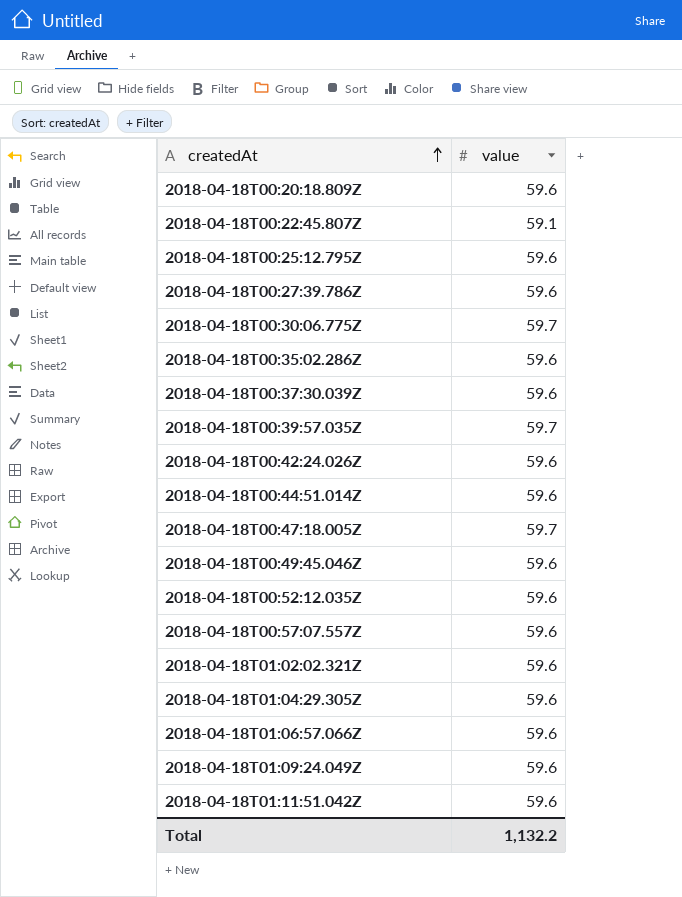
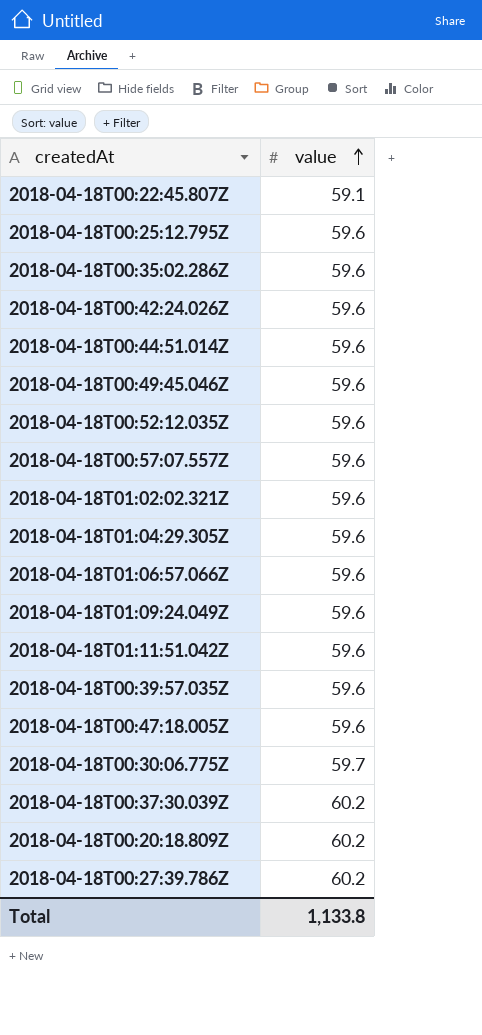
row order: createdAt ascending -> value ascending
2018-04-18T00:39:57.035Z | value: 59.7 -> 59.6
2018-04-18T00:47:18.005Z | value: 59.7 -> 59.6
2018-04-18T00:37:30.039Z | value: 59.6 -> 60.2
2018-04-18T00:20:18.809Z | value: 59.6 -> 60.2
2018-04-18T00:27:39.786Z | value: 59.6 -> 60.2
Total | value: 1,132.2 -> 1,133.8

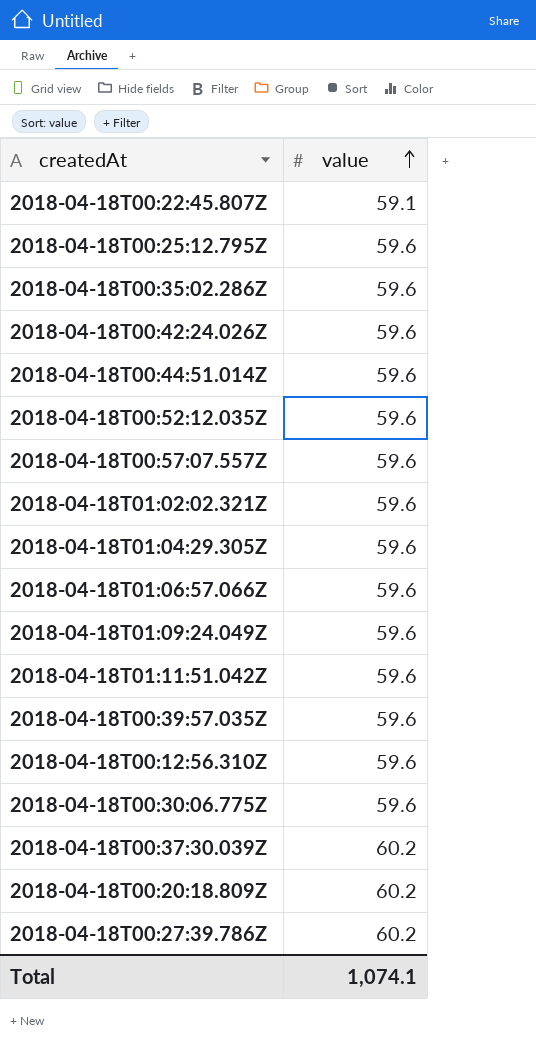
row 2018-04-18T00:49:45.046Z: 59.6 -> none
row 2018-04-18T00:47:18.005Z: 59.6 -> none
row 2018-04-18T00:12:56.310Z: none -> 59.6
2018-04-18T00:30:06.775Z | value: 59.7 -> 59.6
Total | value: 1,133.8 -> 1,074.1

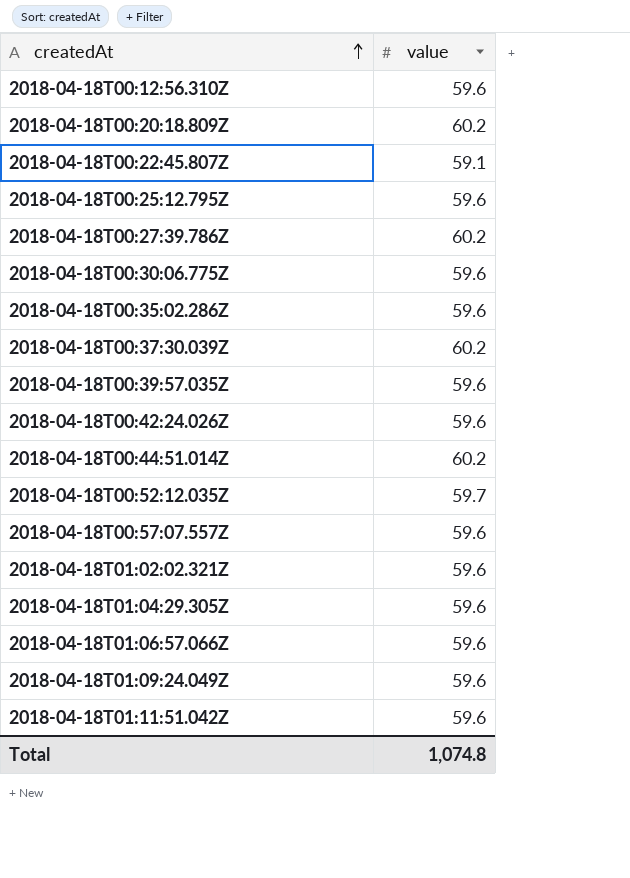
row order: value ascending -> createdAt ascending
2018-04-18T00:44:51.014Z | value: 59.6 -> 60.2
2018-04-18T00:52:12.035Z | value: 59.6 -> 59.7
Total | value: 1,074.1 -> 1,074.8

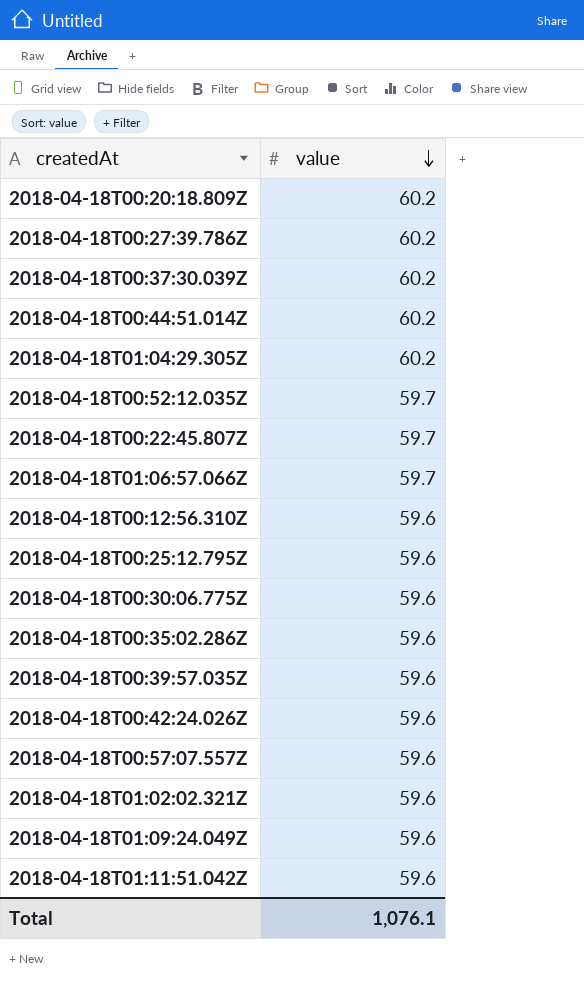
row order: createdAt ascending -> value descending
2018-04-18T01:04:29.305Z | value: 59.6 -> 60.2
2018-04-18T00:22:45.807Z | value: 59.1 -> 59.7
2018-04-18T01:06:57.066Z | value: 59.6 -> 59.7
Total | value: 1,074.8 -> 1,076.1

